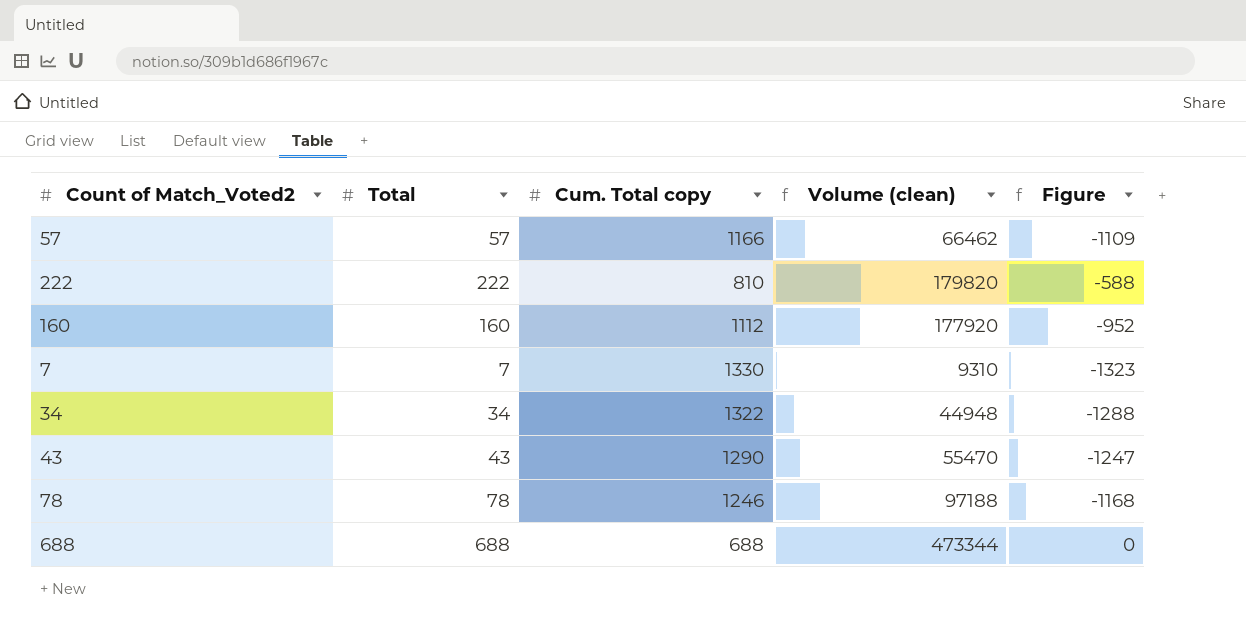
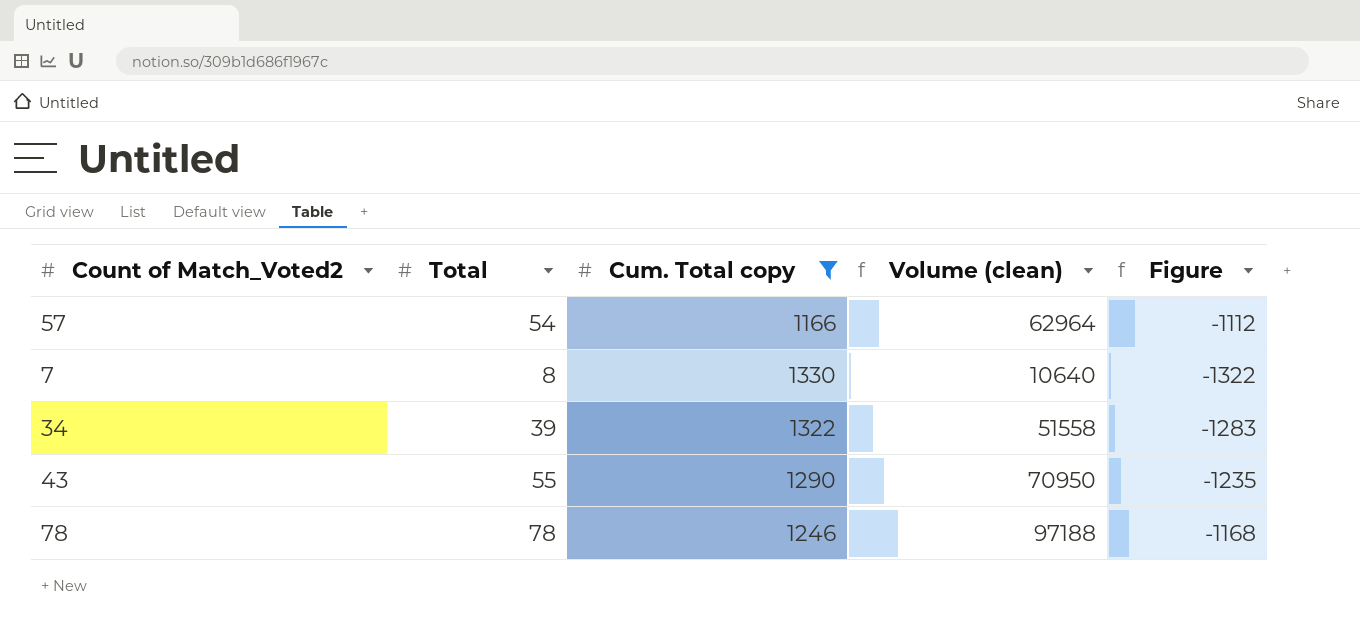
filter: none -> Cum. Total copy >= 1166
57 | Total: 57 -> 54
57 | Volume (clean): 66462 -> 62964
57 | Figure: -1109 -> -1112
7 | Total: 7 -> 8
7 | Volume (clean): 9310 -> 10640
7 | Figure: -1323 -> -1322
34 | Total: 34 -> 39
34 | Volume (clean): 44948 -> 51558
34 | Figure: -1288 -> -1283
43 | Total: 43 -> 55
43 | Volume (clean): 55470 -> 70950
43 | Figure: -1247 -> -1235

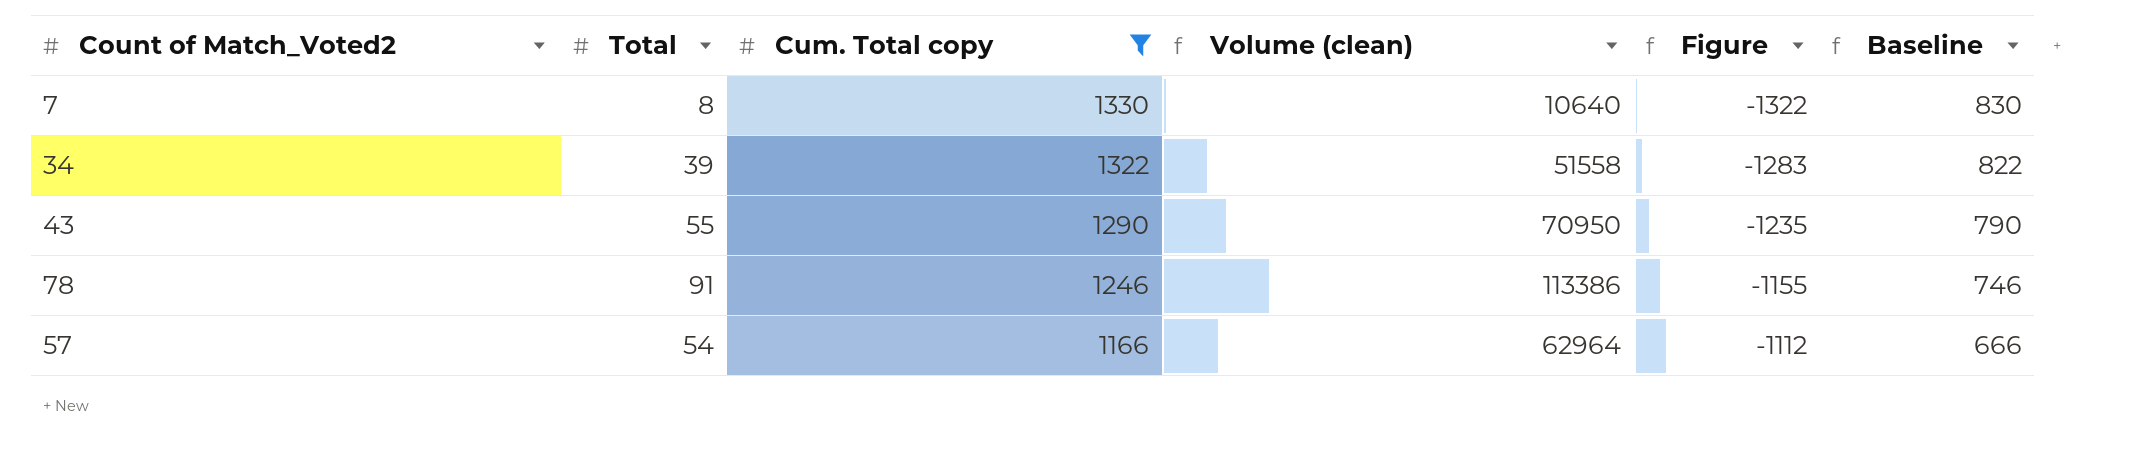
row order: none -> Cum. Total copy descending
column Baseline | formula: none -> [Cum. Total copy] - 500
78 | Total: 78 -> 91
78 | Volume (clean): 97188 -> 113386
78 | Figure: -1168 -> -1155

